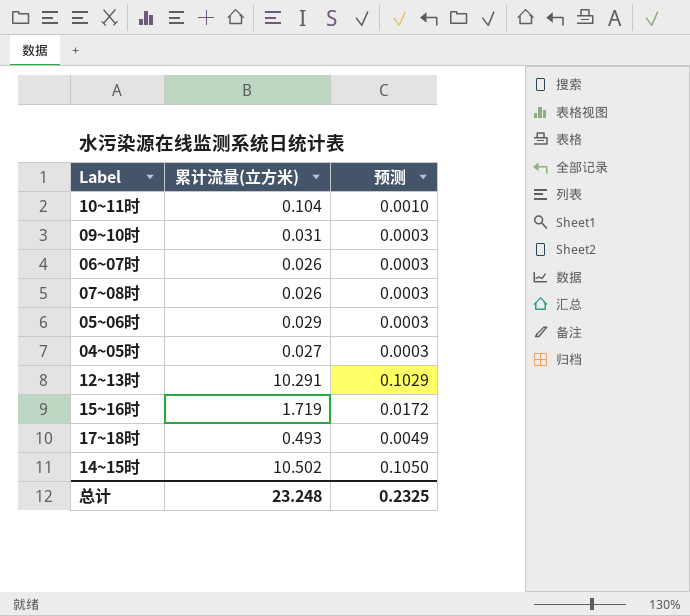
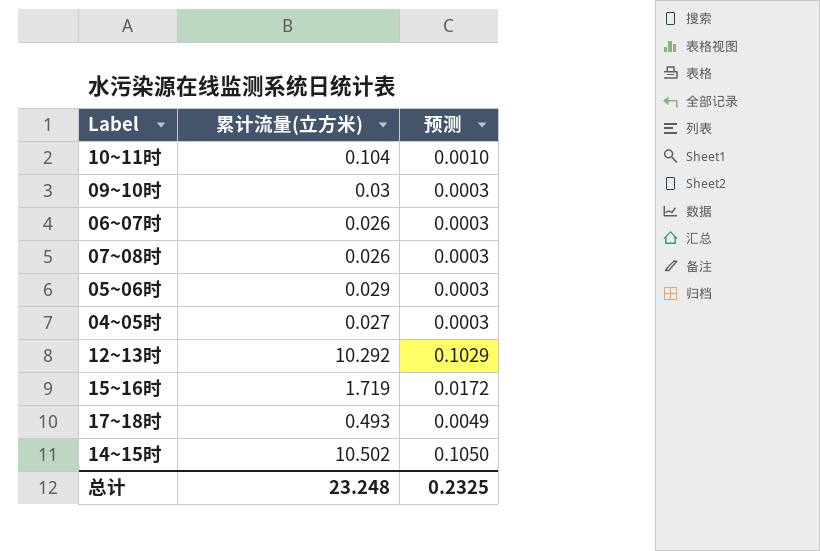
09~10时 | 累计流量(立方米): 0.031 -> 0.03
12~13时 | 累计流量(立方米): 10.291 -> 10.292

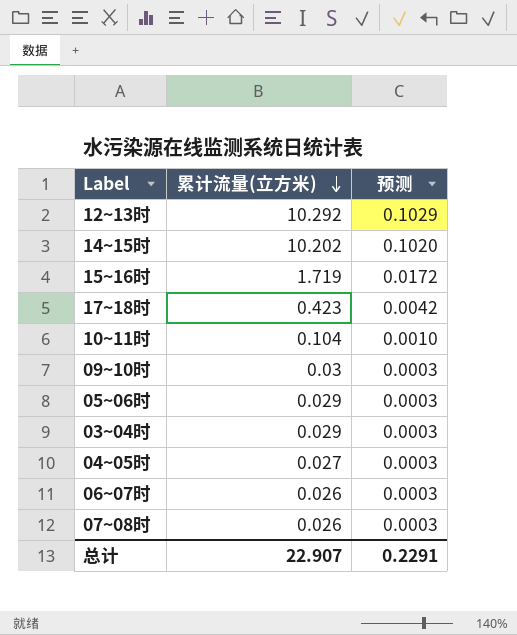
row order: none -> 累计流量(立方米) descending
14~15时 | 累计流量(立方米): 10.502 -> 10.202
14~15时 | 预测: 0.1050 -> 0.1020
17~18时 | 累计流量(立方米): 0.493 -> 0.423
17~18时 | 预测: 0.0049 -> 0.0042
row 03~04时: none -> 0.029 | 0.0003
总计 | 累计流量(立方米): 23.248 -> 22.907
总计 | 预测: 0.2325 -> 0.2291

